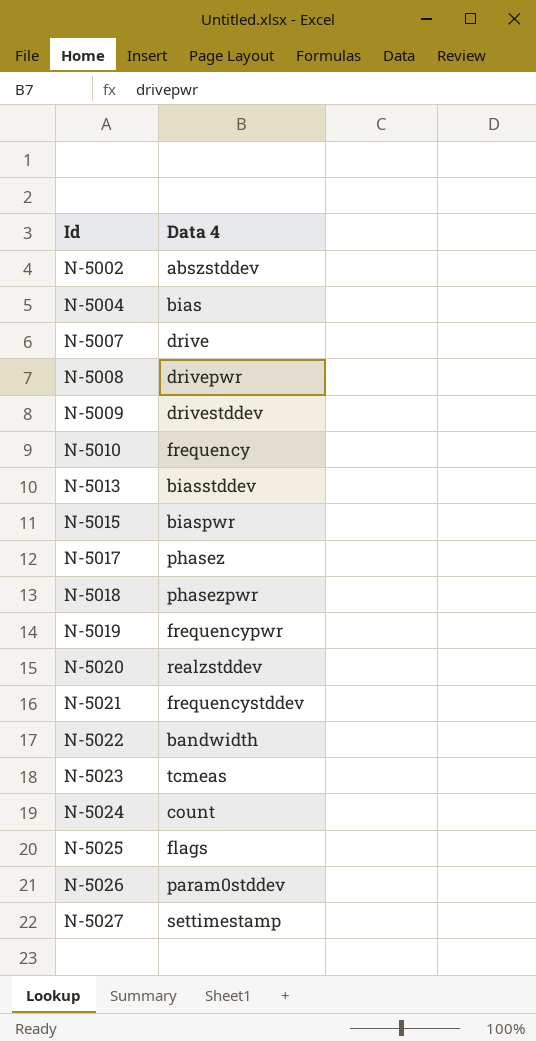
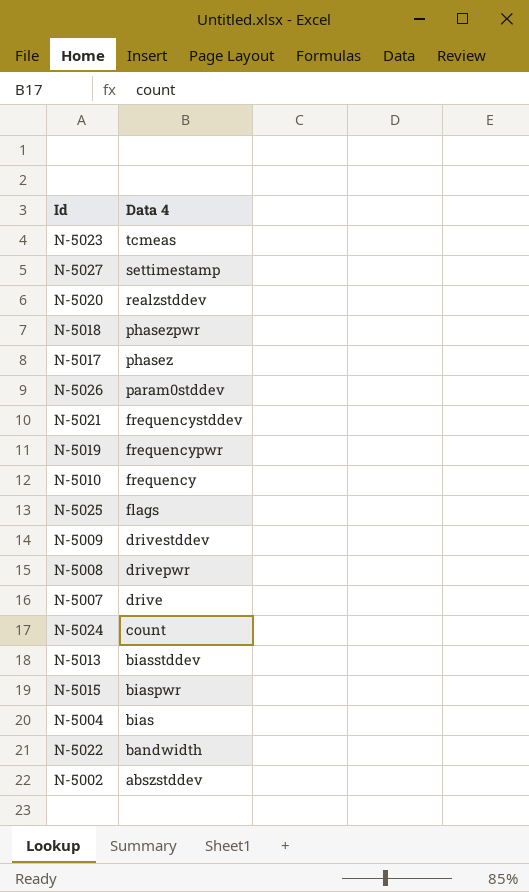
row order: Id ascending -> Data 4 descending

